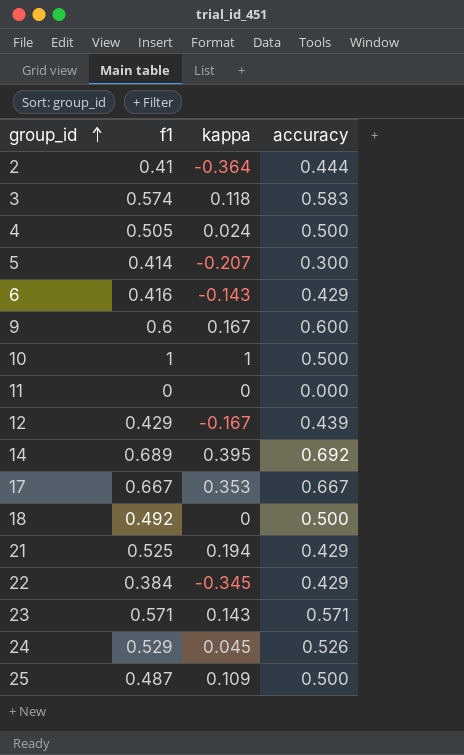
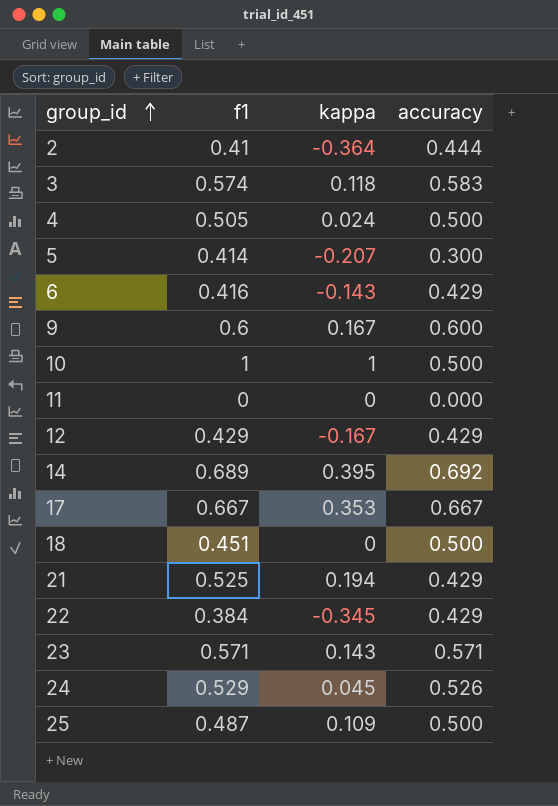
12 | accuracy: 0.439 -> 0.429
18 | f1: 0.492 -> 0.451

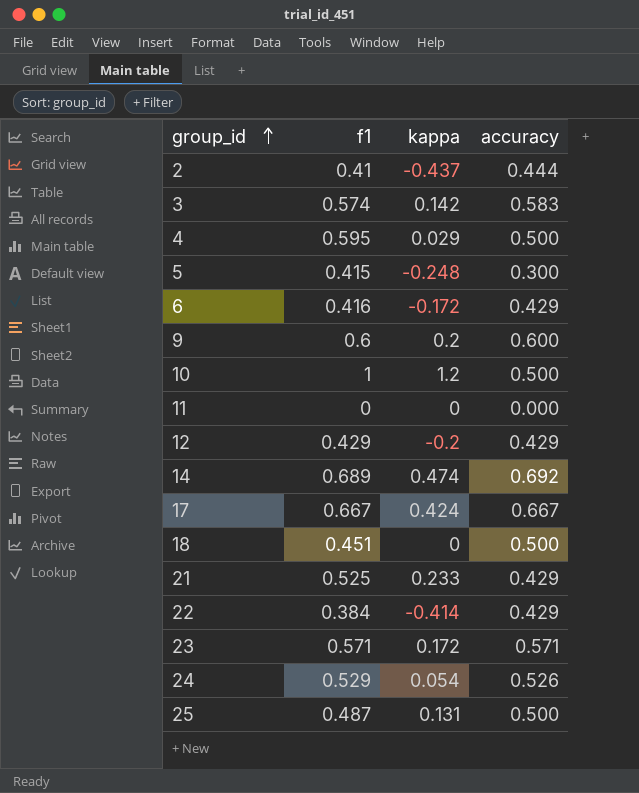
2 | kappa: -0.364 -> -0.437
3 | kappa: 0.118 -> 0.142
4 | f1: 0.505 -> 0.595
4 | kappa: 0.024 -> 0.029
5 | f1: 0.414 -> 0.415
5 | kappa: -0.207 -> -0.248
6 | kappa: -0.143 -> -0.172
9 | kappa: 0.167 -> 0.2
10 | kappa: 1 -> 1.2
12 | kappa: -0.167 -> -0.2
14 | kappa: 0.395 -> 0.474
17 | kappa: 0.353 -> 0.424
21 | kappa: 0.194 -> 0.233
22 | kappa: -0.345 -> -0.414
23 | kappa: 0.143 -> 0.172
24 | kappa: 0.045 -> 0.054
25 | kappa: 0.109 -> 0.131

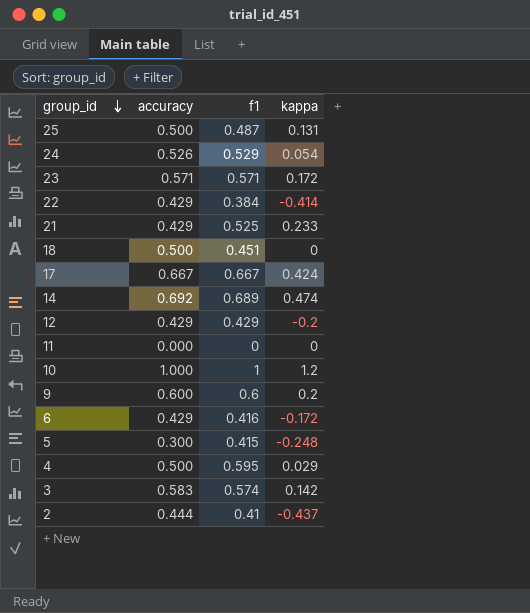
row order: group_id ascending -> group_id descending
column accuracy | position: 4 -> 2
10 | accuracy: 0.500 -> 1.000

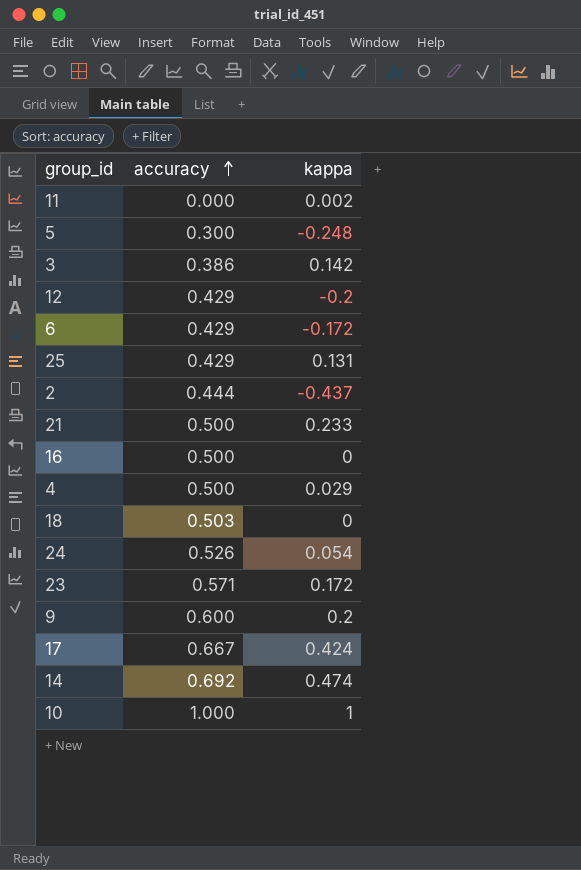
row order: group_id descending -> accuracy ascending
column f1 | position: 3 -> none
row 22: 0.429 | 0.384 | -0.414 -> none
11 | kappa: 0 -> 0.002
3 | accuracy: 0.583 -> 0.386
25 | accuracy: 0.500 -> 0.429
21 | accuracy: 0.429 -> 0.500
row 16: none -> 0.500 | 0
18 | accuracy: 0.500 -> 0.503
10 | kappa: 1.2 -> 1

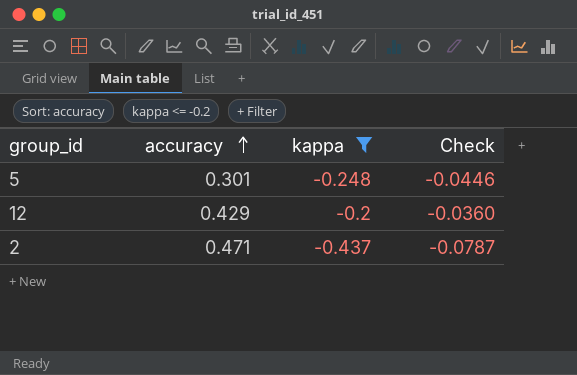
filter: none -> kappa <= -0.2
column Check | formula: none -> [kappa] * 0.18
5 | accuracy: 0.300 -> 0.301
2 | accuracy: 0.444 -> 0.471

